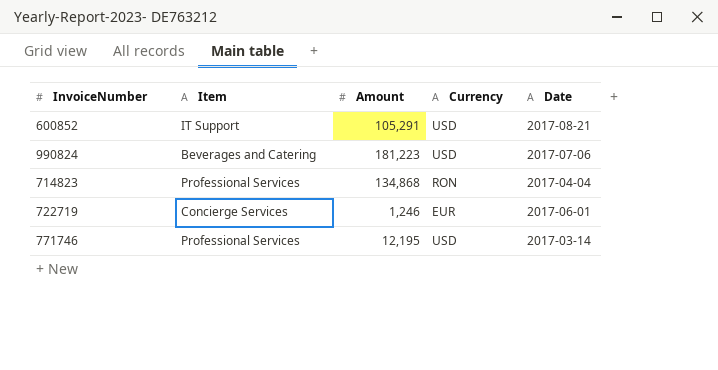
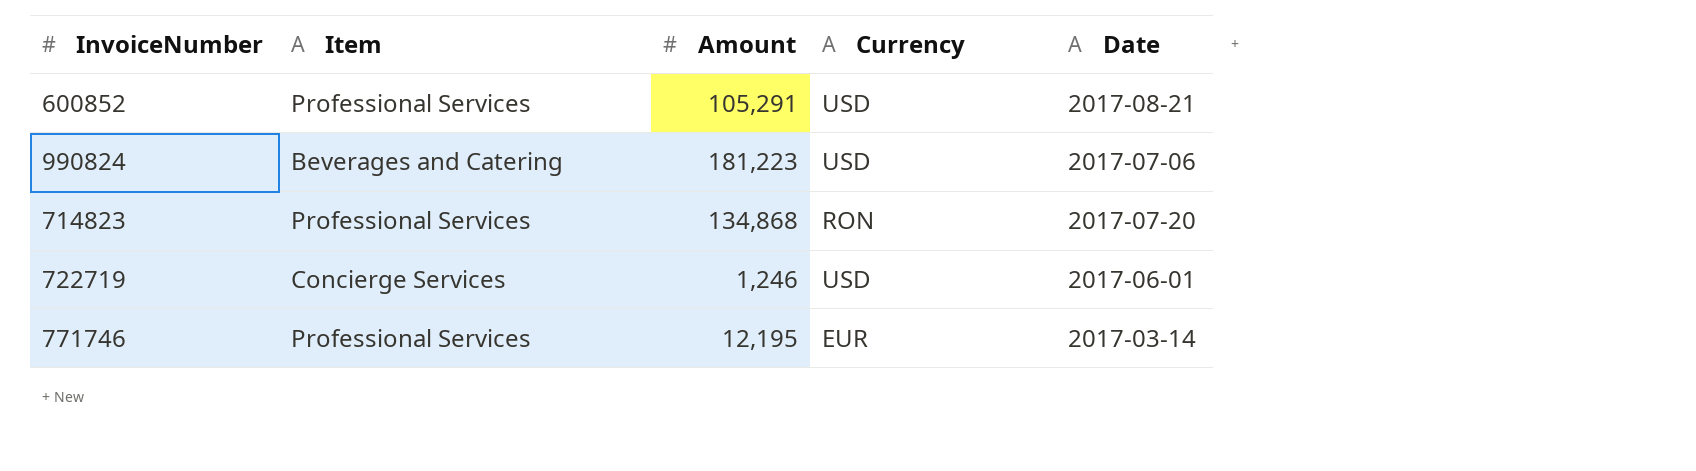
600852 | Item: IT Support -> Professional Services
714823 | Date: 2017-04-04 -> 2017-07-20
722719 | Currency: EUR -> USD
771746 | Currency: USD -> EUR

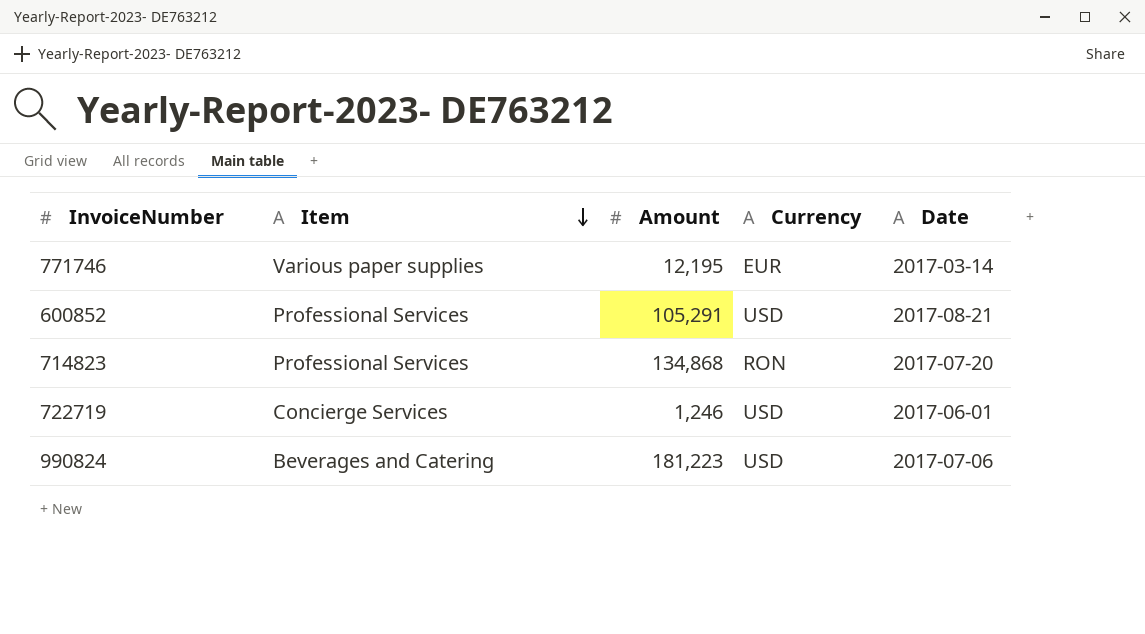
row order: none -> Item descending
771746 | Item: Professional Services -> Various paper supplies

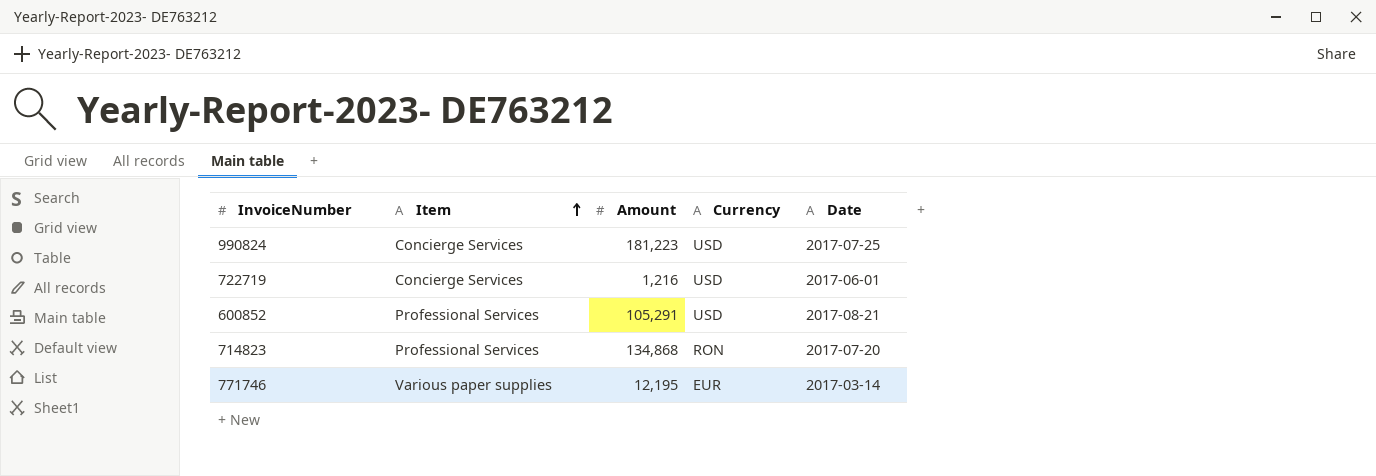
row order: Item descending -> Item ascending
990824 | Item: Beverages and Catering -> Concierge Services
990824 | Date: 2017-07-06 -> 2017-07-25
722719 | Amount: 1,246 -> 1,216

